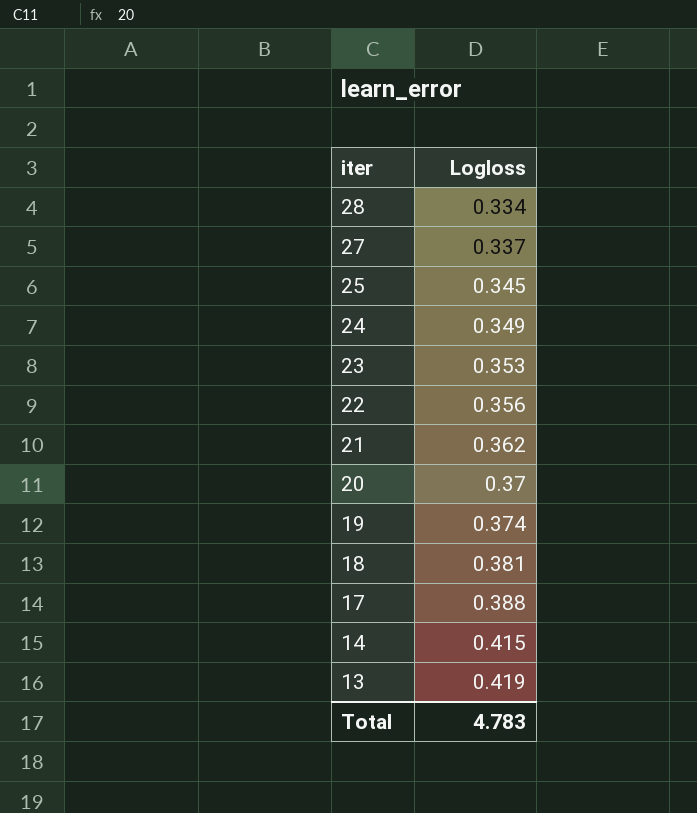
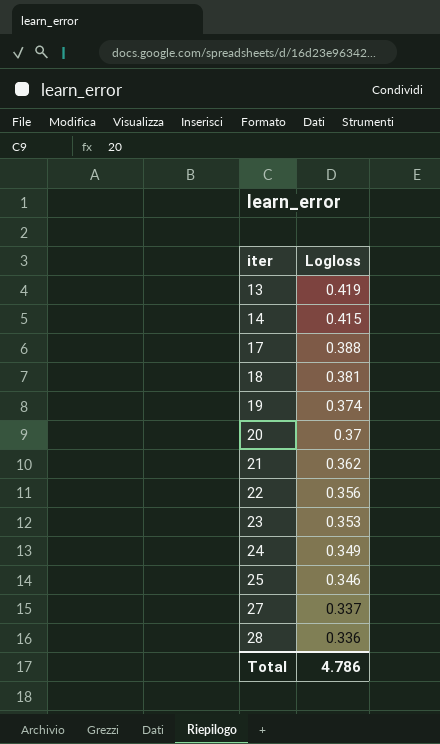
row order: iter descending -> iter ascending
25 | Logloss: 0.345 -> 0.346
28 | Logloss: 0.334 -> 0.336
Total | Logloss: 4.783 -> 4.786

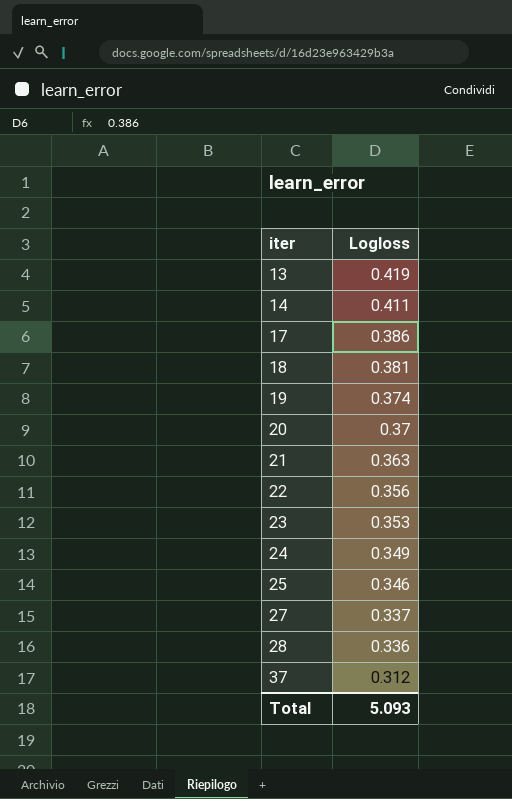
14 | Logloss: 0.415 -> 0.411
17 | Logloss: 0.388 -> 0.386
21 | Logloss: 0.362 -> 0.363
row 37: none -> 0.312
Total | Logloss: 4.786 -> 5.093

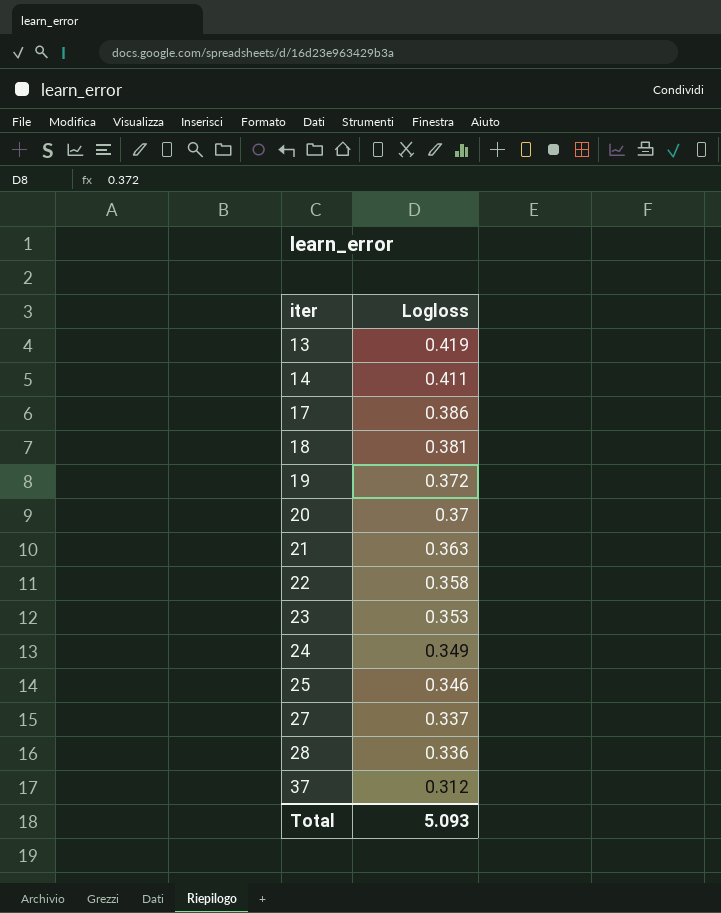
19 | Logloss: 0.374 -> 0.372
22 | Logloss: 0.356 -> 0.358

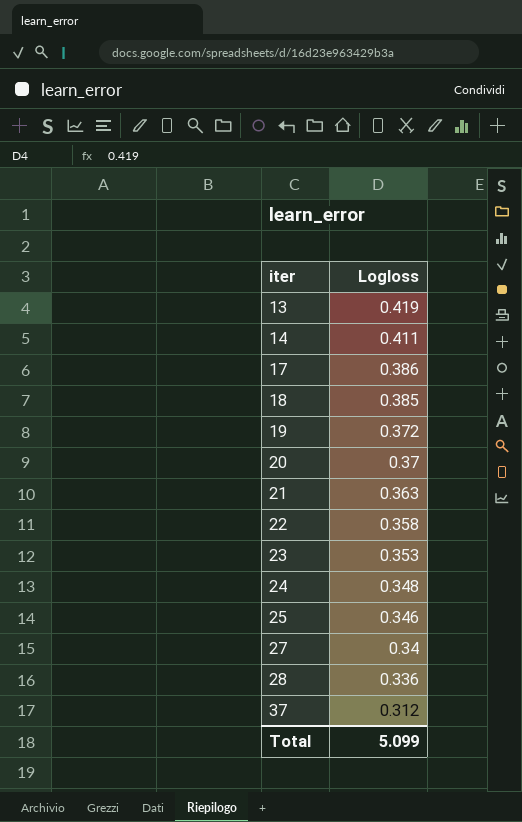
18 | Logloss: 0.381 -> 0.385
24 | Logloss: 0.349 -> 0.348
27 | Logloss: 0.337 -> 0.34
Total | Logloss: 5.093 -> 5.099

